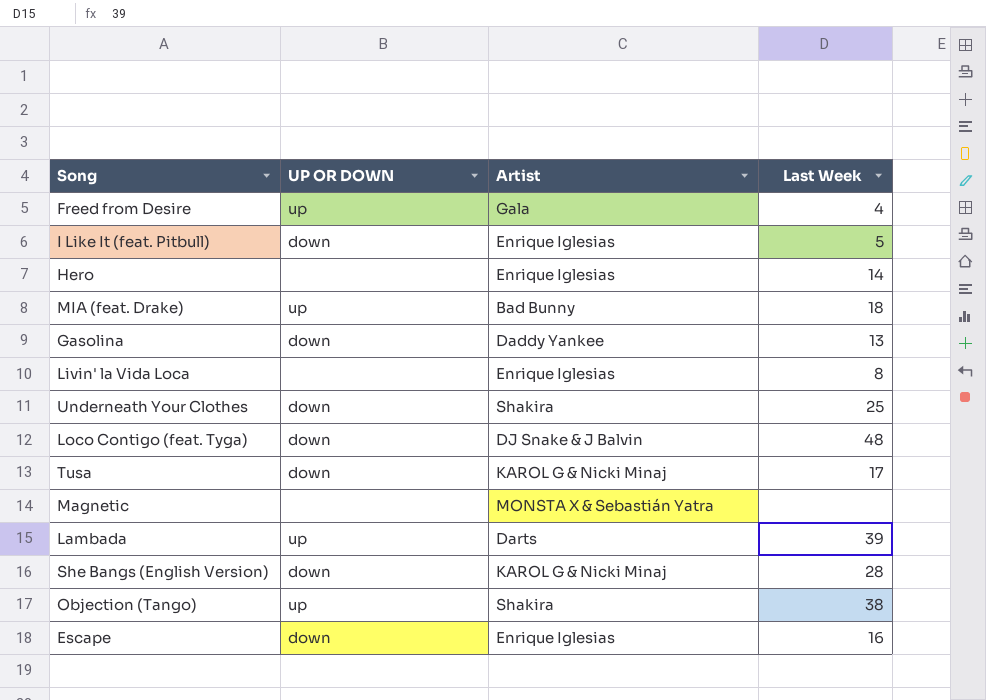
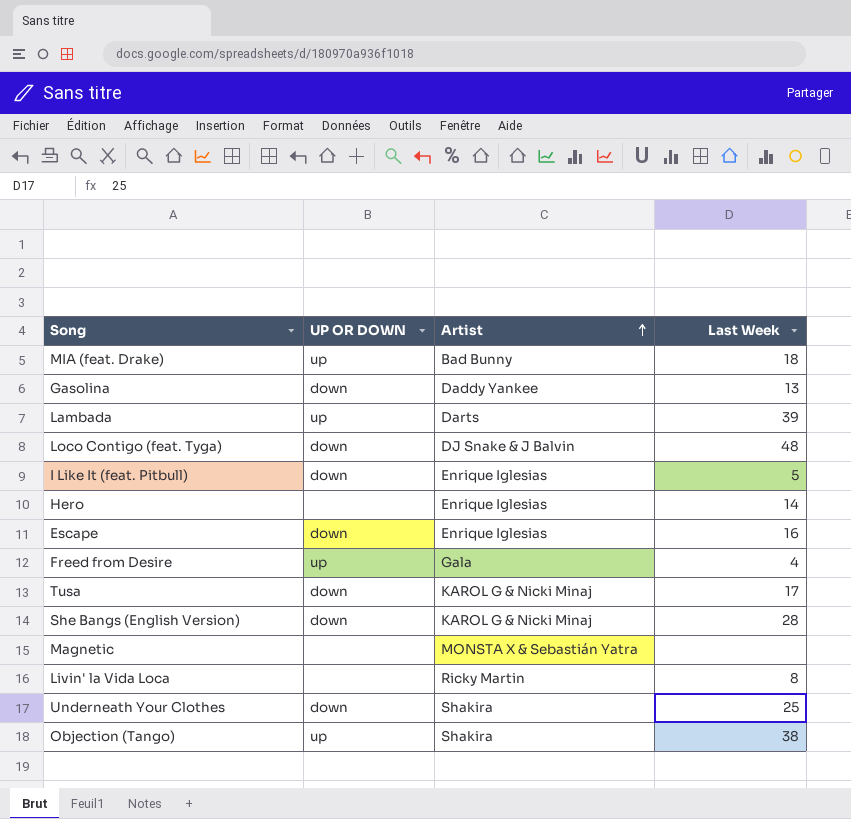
row order: none -> Artist ascending
Livin' la Vida Loca | Artist: Enrique Iglesias -> Ricky Martin

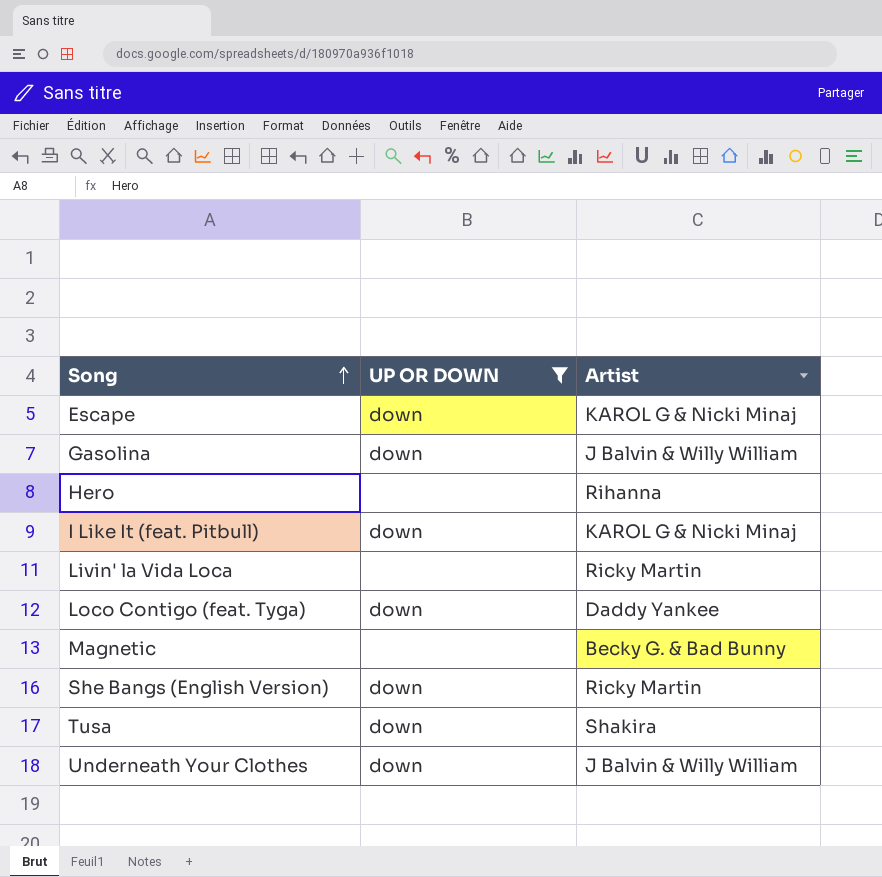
filter: none -> UP OR DOWN != up
row order: Artist ascending -> Song ascending
column Last Week | position: 4 -> none
Escape | Artist: Enrique Iglesias -> KAROL G & Nicki Minaj
Gasolina | Artist: Daddy Yankee -> J Balvin & Willy William
Hero | Artist: Enrique Iglesias -> Rihanna
I Like It (feat. Pitbull) | Artist: Enrique Iglesias -> KAROL G & Nicki Minaj
Loco Contigo (feat. Tyga) | Artist: DJ Snake & J Balvin -> Daddy Yankee
Magnetic | Artist: MONSTA X & Sebastián Yatra -> Becky G. & Bad Bunny
She Bangs (English Version) | Artist: KAROL G & Nicki Minaj -> Ricky Martin
Tusa | Artist: KAROL G & Nicki Minaj -> Shakira
Underneath Your Clothes | Artist: Shakira -> J Balvin & Willy William

